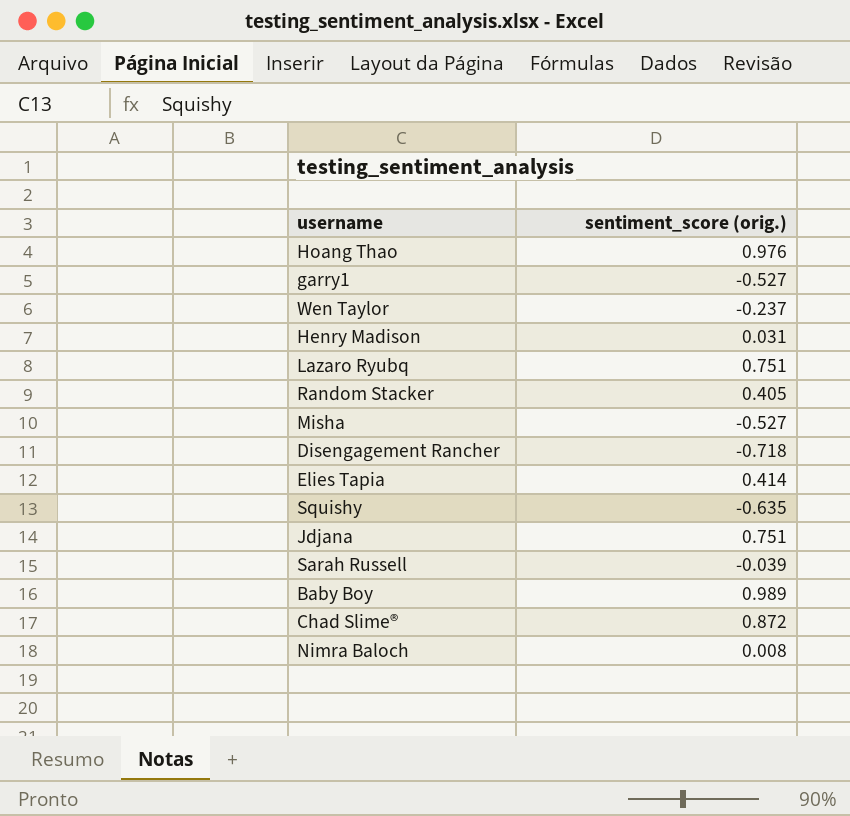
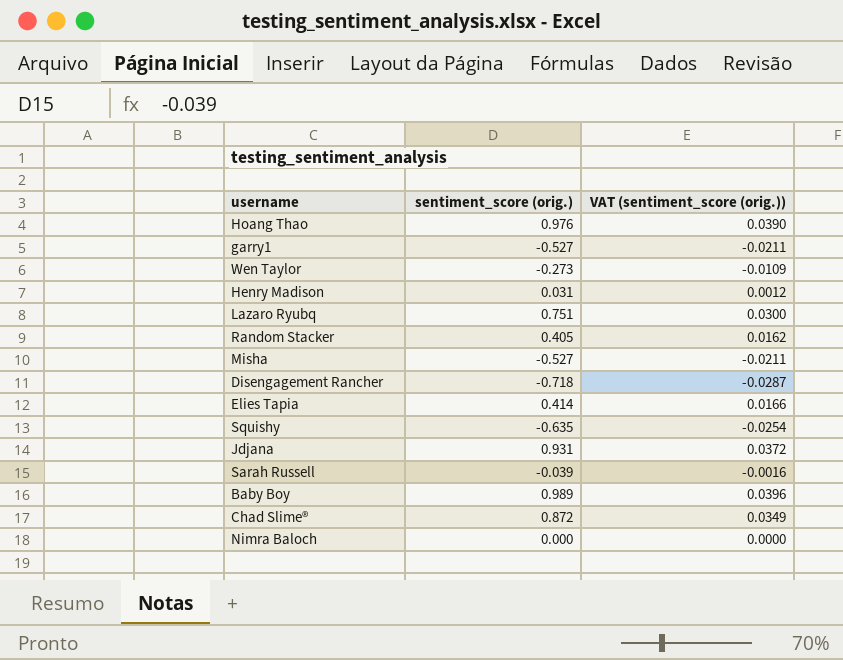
column VAT (sentiment_score (orig.)) | formula: none -> [sentiment_score (orig.)] * 0.04
Wen Taylor | sentiment_score (orig.): -0.237 -> -0.273
Jdjana | sentiment_score (orig.): 0.751 -> 0.931
Nimra Baloch | sentiment_score (orig.): 0.008 -> 0.000

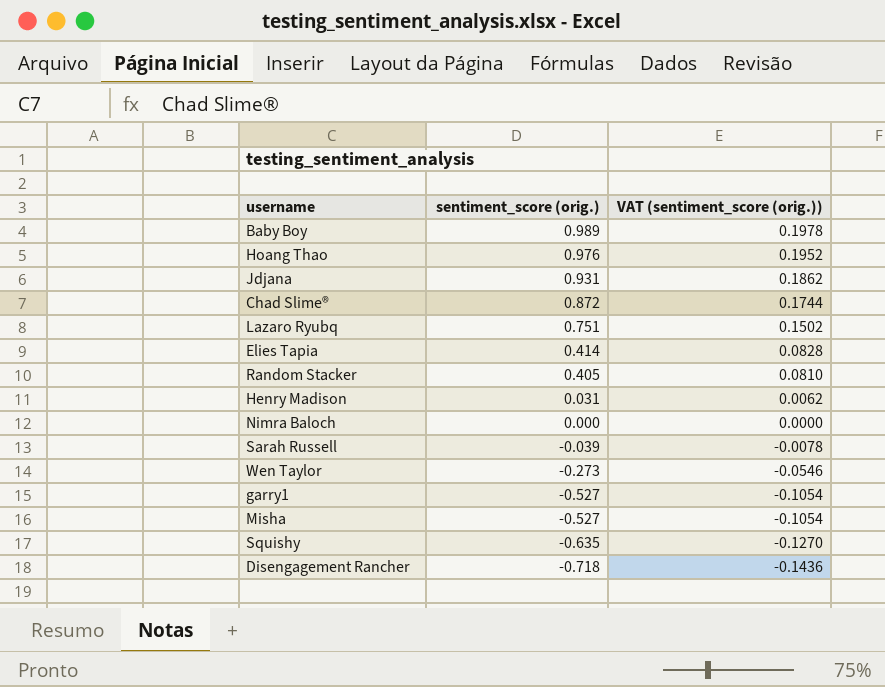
row order: none -> sentiment_score (orig.) descending
column VAT (sentiment_score (orig.)) | formula: [sentiment_score (orig.)] * 0.04 -> [sentiment_score (orig.)] * 0.2

